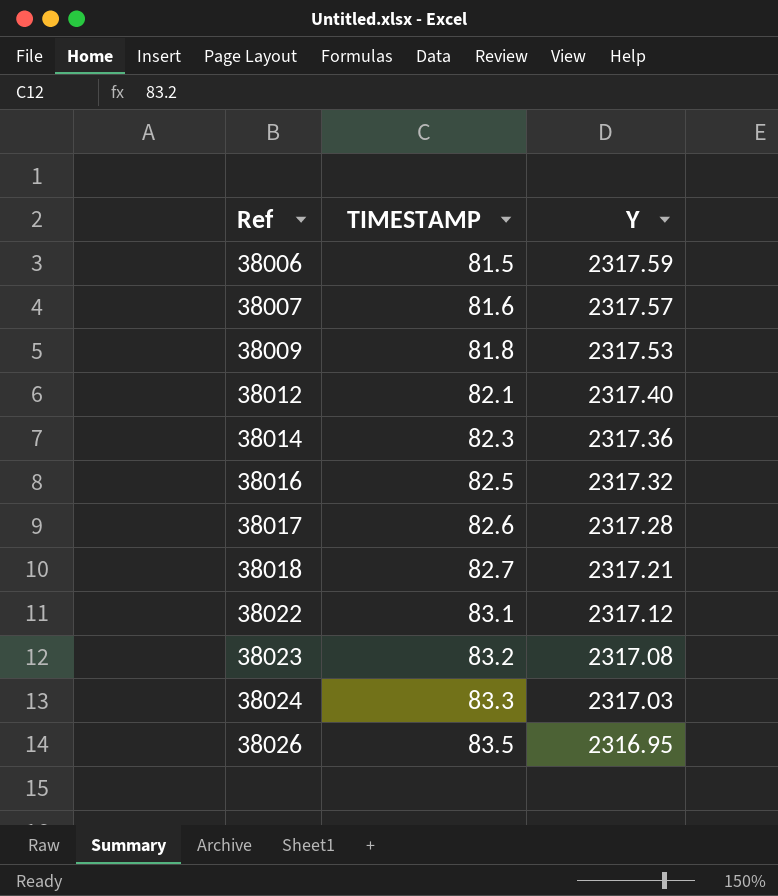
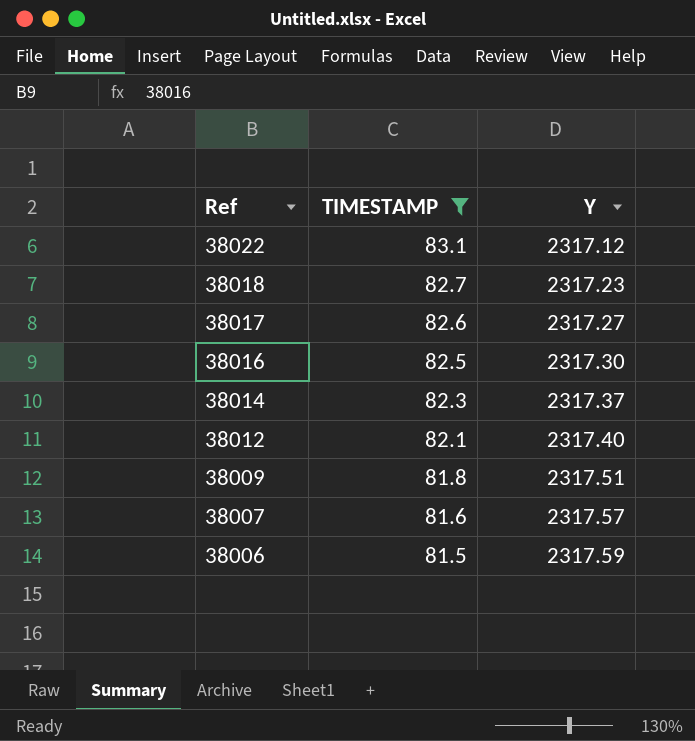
filter: none -> TIMESTAMP <= 83.1
row order: Ref ascending -> Ref descending
38018 | Y: 2317.21 -> 2317.23
38017 | Y: 2317.28 -> 2317.27
38016 | Y: 2317.32 -> 2317.30
38014 | Y: 2317.36 -> 2317.37
38009 | Y: 2317.53 -> 2317.51

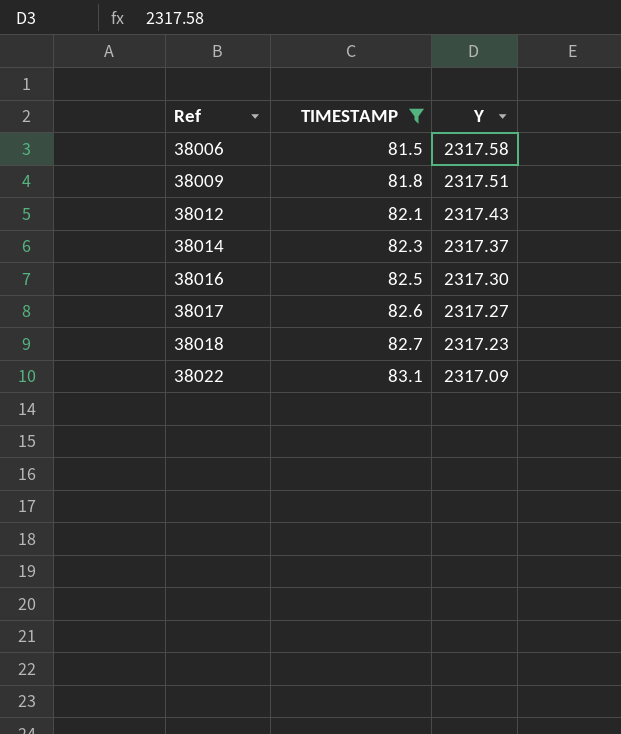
row order: Ref descending -> Ref ascending
row 38007: 81.6 | 2317.57 -> none
38006 | Y: 2317.59 -> 2317.58
38012 | Y: 2317.40 -> 2317.43
38022 | Y: 2317.12 -> 2317.09

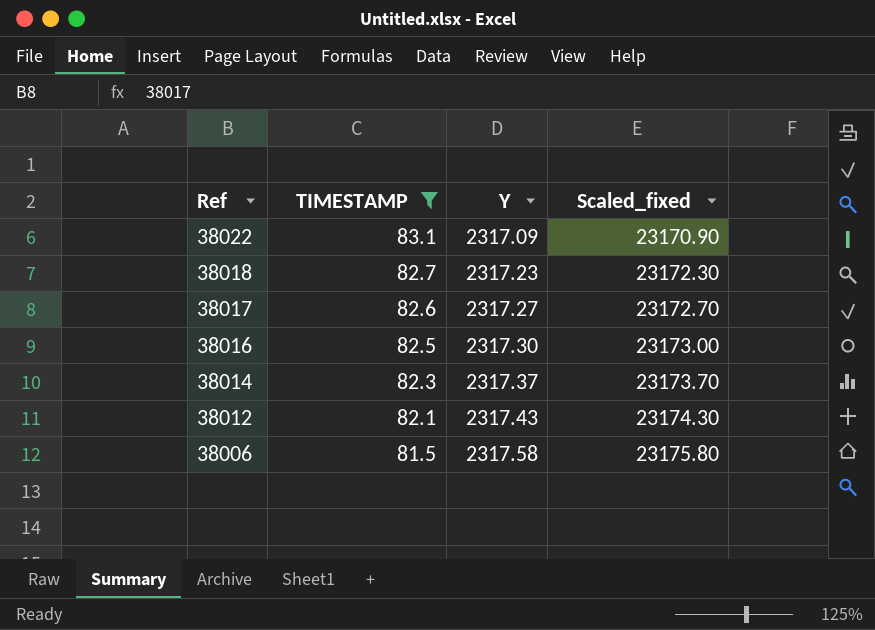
row order: Ref ascending -> Ref descending
column Scaled_fixed | formula: none -> [Y] * 10
row 38009: 81.8 | 2317.51 -> none

